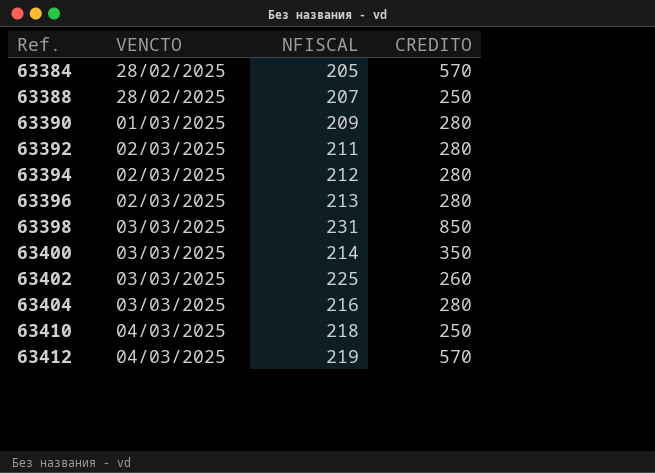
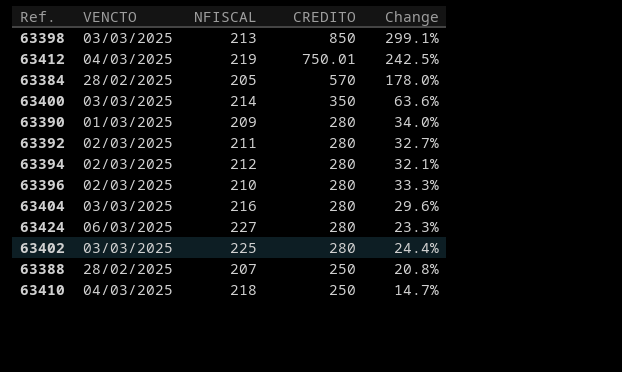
row order: Ref. ascending -> CREDITO descending
column Change | formula: none -> ([CREDITO] - [NFISCAL]) / [NFISCAL]
63398 | NFISCAL: 231 -> 213
63412 | CREDITO: 570 -> 750.01
63396 | NFISCAL: 213 -> 210
row 63424: none -> 06/03/2025 | 227 | 280 | 23.3%
63402 | CREDITO: 260 -> 280

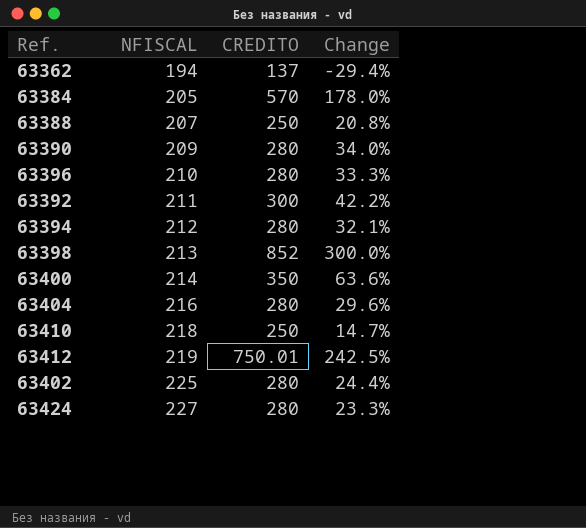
row order: CREDITO descending -> NFISCAL ascending
column VENCTO | position: 2 -> none
row 63362: none -> 194 | 137 | -29.4%
63392 | CREDITO: 280 -> 300
63392 | Change: 32.7% -> 42.2%
63398 | CREDITO: 850 -> 852
63398 | Change: 299.1% -> 300.0%

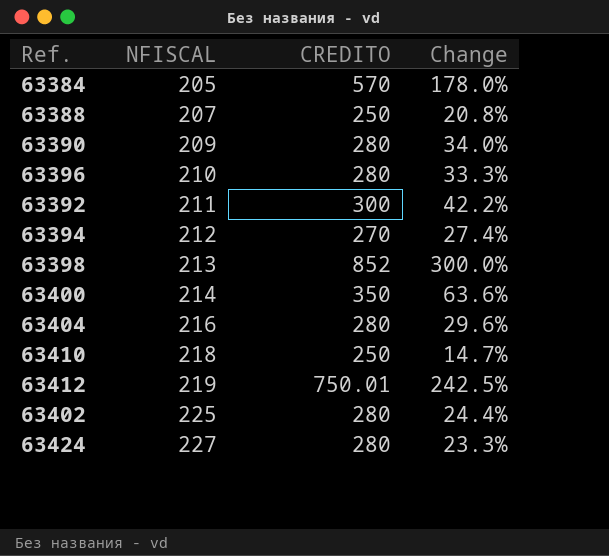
row 63362: 194 | 137 | -29.4% -> none
63394 | CREDITO: 280 -> 270
63394 | Change: 32.1% -> 27.4%

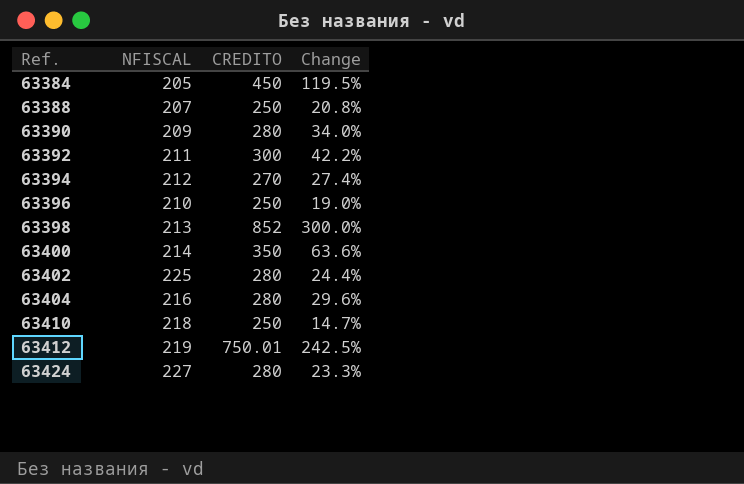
row order: NFISCAL ascending -> Ref. ascending
63384 | CREDITO: 570 -> 450
63384 | Change: 178.0% -> 119.5%
63396 | CREDITO: 280 -> 250
63396 | Change: 33.3% -> 19.0%

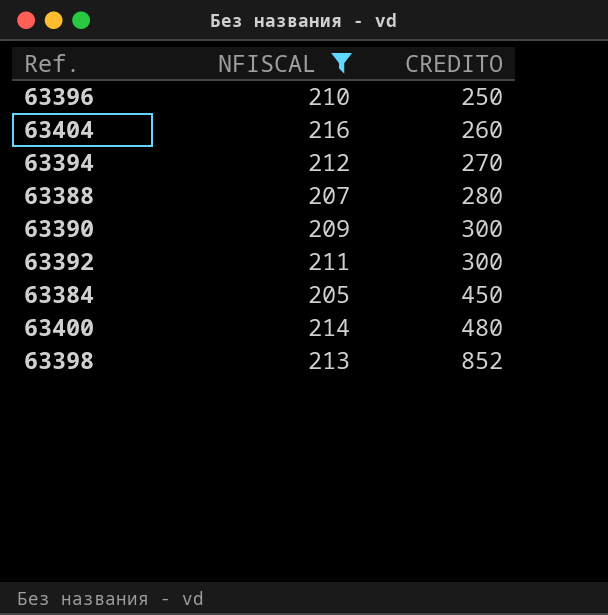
filter: none -> NFISCAL <= 216
row order: Ref. ascending -> CREDITO ascending
column Change | formula: ([CREDITO] - [NFISCAL]) / [NFISCAL] -> none
63404 | CREDITO: 280 -> 260
63388 | CREDITO: 250 -> 280
63390 | CREDITO: 280 -> 300
63400 | CREDITO: 350 -> 480

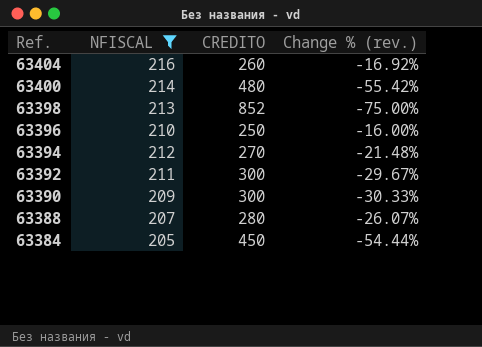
row order: CREDITO ascending -> Ref. descending
column Change % (rev.) | formula: none -> ([NFISCAL] - [CREDITO]) / [CREDITO]

